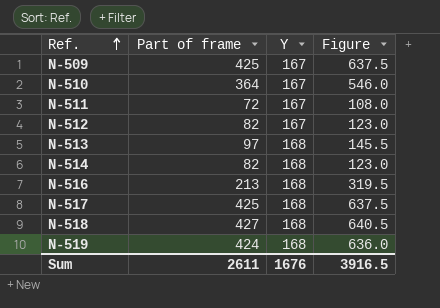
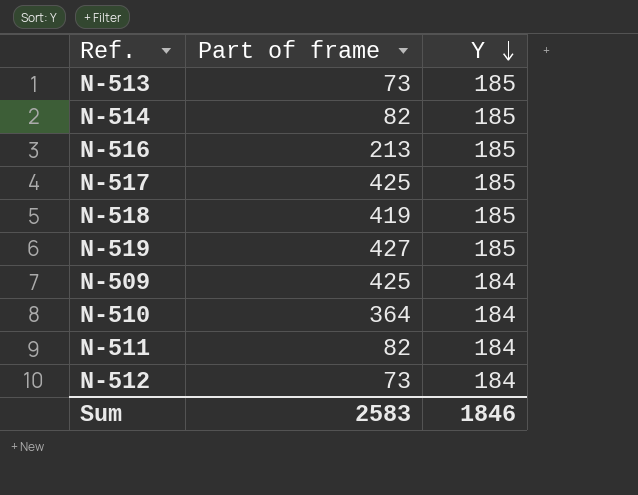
row order: Ref. ascending -> Y descending
column Figure | formula: [Part of frame] * 1.5 -> none
N-513 | Part of frame: 97 -> 73
N-513 | Y: 168 -> 185
N-514 | Y: 168 -> 185
N-516 | Y: 168 -> 185
N-517 | Y: 168 -> 185
N-518 | Part of frame: 427 -> 419
N-518 | Y: 168 -> 185
N-519 | Part of frame: 424 -> 427
N-519 | Y: 168 -> 185
N-509 | Y: 167 -> 184
N-510 | Y: 167 -> 184
N-511 | Part of frame: 72 -> 82
N-511 | Y: 167 -> 184
N-512 | Part of frame: 82 -> 73
N-512 | Y: 167 -> 184
Sum | Part of frame: 2611 -> 2583
Sum | Y: 1676 -> 1846

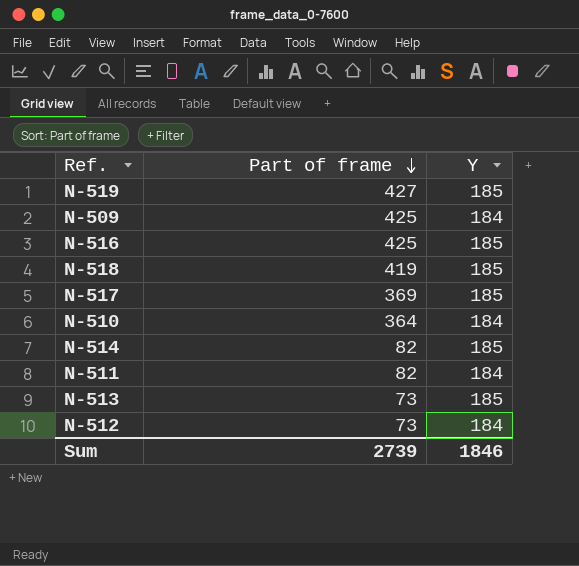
row order: Y descending -> Part of frame descending
N-516 | Part of frame: 213 -> 425
N-517 | Part of frame: 425 -> 369
Sum | Part of frame: 2583 -> 2739

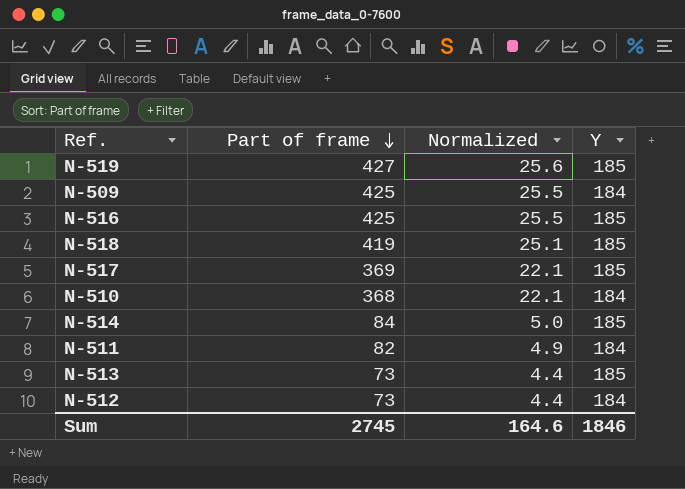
column Normalized | formula: none -> [Part of frame] * 0.06
N-510 | Part of frame: 364 -> 368
N-514 | Part of frame: 82 -> 84
Sum | Part of frame: 2739 -> 2745

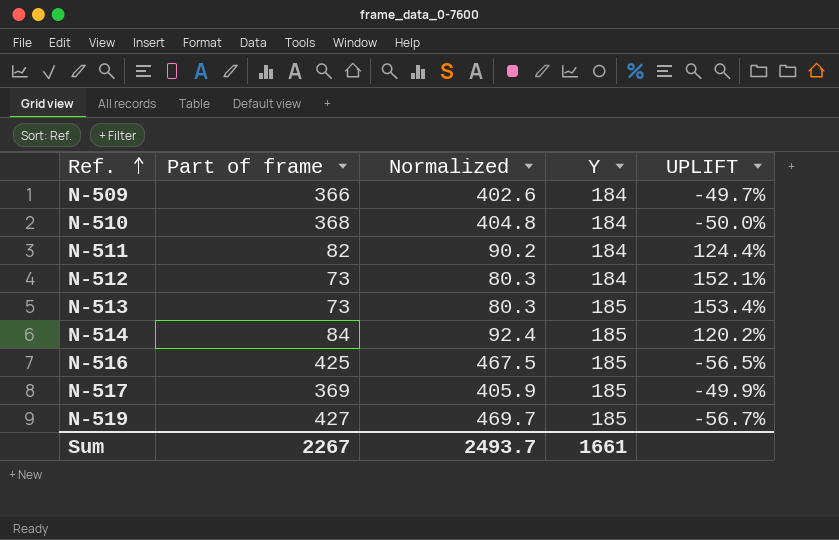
row order: Part of frame descending -> Ref. ascending
column Normalized | formula: [Part of frame] * 0.06 -> [Part of frame] * 1.1
column UPLIFT | formula: none -> ([Y] - [Part of frame]) / [Part of frame]
row N-518: 419 | 25.1 | 185 -> none
N-509 | Part of frame: 425 -> 366
Sum | Part of frame: 2745 -> 2267
Sum | Normalized: 164.6 -> 2493.7
Sum | Y: 1846 -> 1661

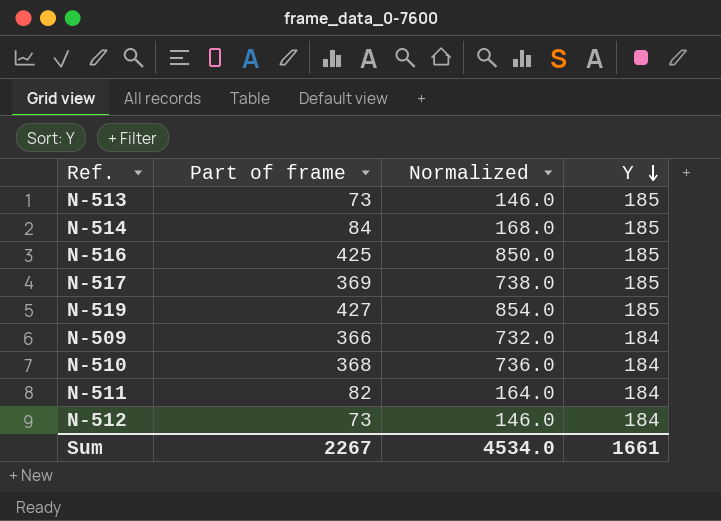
row order: Ref. ascending -> Y descending
column UPLIFT | formula: ([Y] - [Part of frame]) / [Part of frame] -> none
column Normalized | formula: [Part of frame] * 1.1 -> [Part of frame] * 2
Sum | Normalized: 2493.7 -> 4534.0

